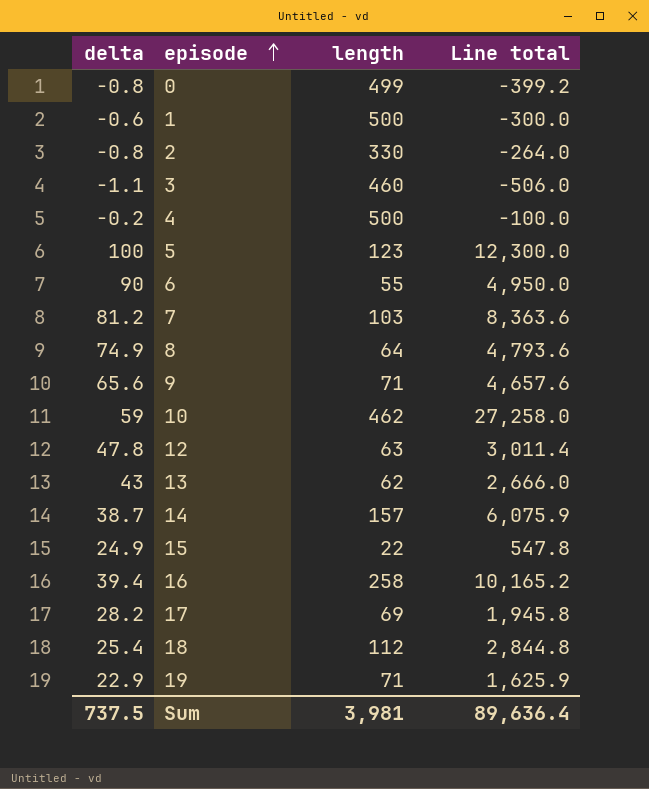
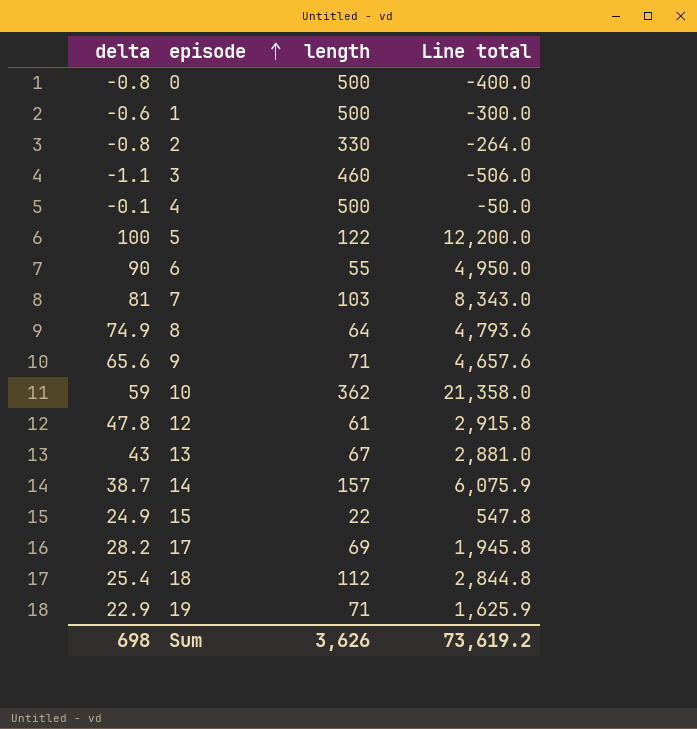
row 16: 39.4 | 258 | 10,165.2 -> none
0 | length: 499 -> 500
0 | Line total: -399.2 -> -400.0
4 | delta: -0.2 -> -0.1
4 | Line total: -100.0 -> -50.0
5 | length: 123 -> 122
5 | Line total: 12,300.0 -> 12,200.0
7 | delta: 81.2 -> 81
7 | Line total: 8,363.6 -> 8,343.0
10 | length: 462 -> 362
10 | Line total: 27,258.0 -> 21,358.0
12 | length: 63 -> 61
12 | Line total: 3,011.4 -> 2,915.8
13 | length: 62 -> 67
13 | Line total: 2,666.0 -> 2,881.0
Sum | delta: 737.5 -> 698
Sum | length: 3,981 -> 3,626
Sum | Line total: 89,636.4 -> 73,619.2

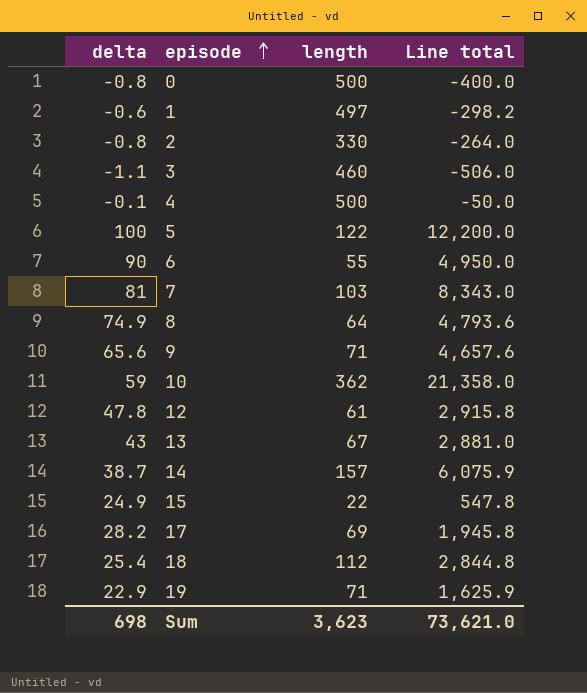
1 | length: 500 -> 497
1 | Line total: -300.0 -> -298.2
Sum | length: 3,626 -> 3,623
Sum | Line total: 73,619.2 -> 73,621.0

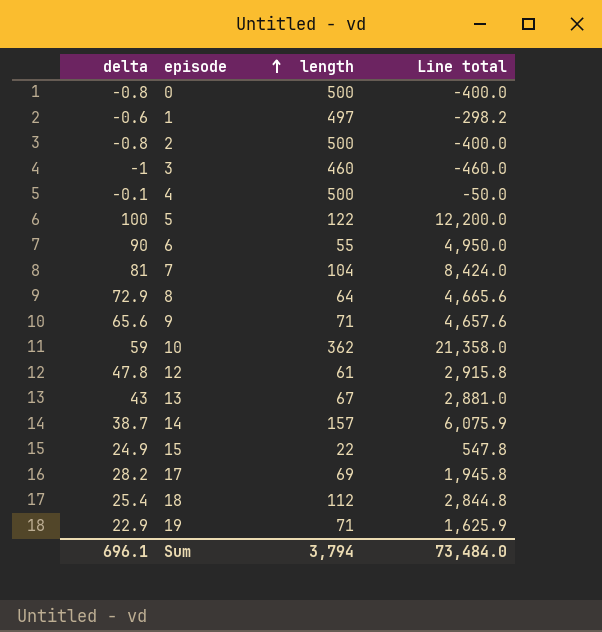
2 | length: 330 -> 500
2 | Line total: -264.0 -> -400.0
3 | delta: -1.1 -> -1
3 | Line total: -506.0 -> -460.0
7 | length: 103 -> 104
7 | Line total: 8,343.0 -> 8,424.0
8 | delta: 74.9 -> 72.9
8 | Line total: 4,793.6 -> 4,665.6
Sum | delta: 698 -> 696.1
Sum | length: 3,623 -> 3,794
Sum | Line total: 73,621.0 -> 73,484.0

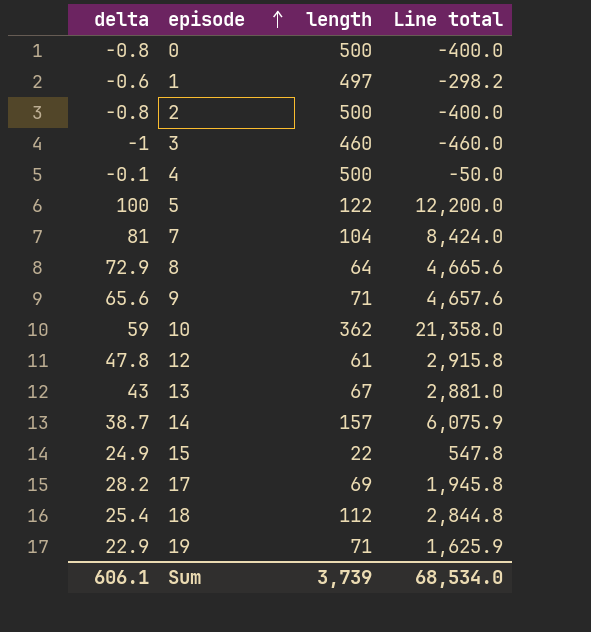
row 6: 90 | 55 | 4,950.0 -> none
Sum | delta: 696.1 -> 606.1
Sum | length: 3,794 -> 3,739
Sum | Line total: 73,484.0 -> 68,534.0

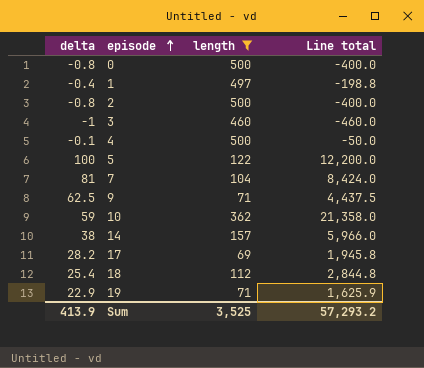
filter: none -> length >= 69
1 | delta: -0.6 -> -0.4
1 | Line total: -298.2 -> -198.8
9 | delta: 65.6 -> 62.5
9 | Line total: 4,657.6 -> 4,437.5
14 | delta: 38.7 -> 38
14 | Line total: 6,075.9 -> 5,966.0
Sum | delta: 606.1 -> 413.9
Sum | length: 3,739 -> 3,525
Sum | Line total: 68,534.0 -> 57,293.2

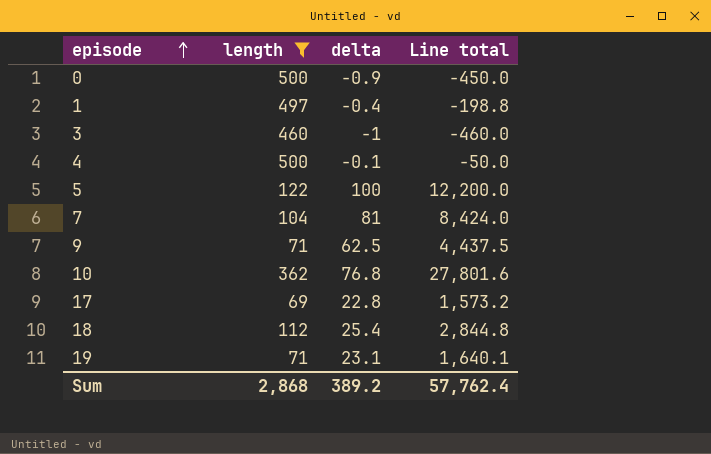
column delta | position: 1 -> 3
row 2: -0.8 | 500 | -400.0 -> none
row 14: 38 | 157 | 5,966.0 -> none
0 | delta: -0.8 -> -0.9
0 | Line total: -400.0 -> -450.0
10 | delta: 59 -> 76.8
10 | Line total: 21,358.0 -> 27,801.6
17 | delta: 28.2 -> 22.8
17 | Line total: 1,945.8 -> 1,573.2
19 | delta: 22.9 -> 23.1
19 | Line total: 1,625.9 -> 1,640.1
Sum | length: 3,525 -> 2,868
Sum | delta: 413.9 -> 389.2
Sum | Line total: 57,293.2 -> 57,762.4

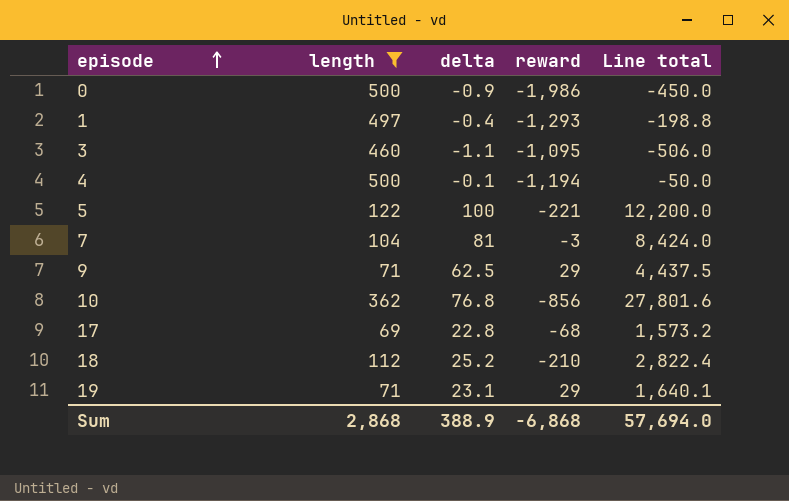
column reward | position: none -> 4
3 | delta: -1 -> -1.1
3 | Line total: -460.0 -> -506.0
18 | delta: 25.4 -> 25.2
18 | Line total: 2,844.8 -> 2,822.4
Sum | delta: 389.2 -> 388.9
Sum | Line total: 57,762.4 -> 57,694.0

